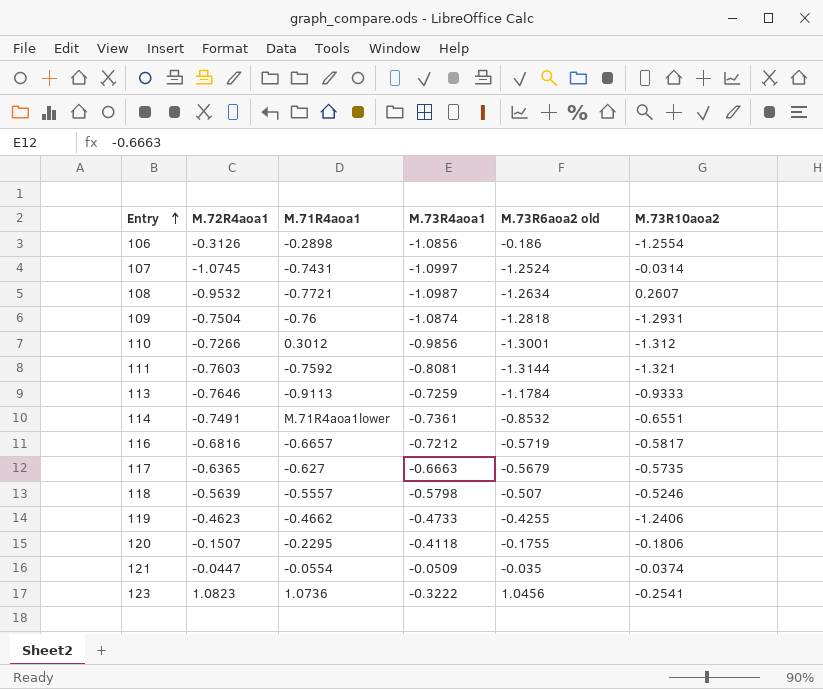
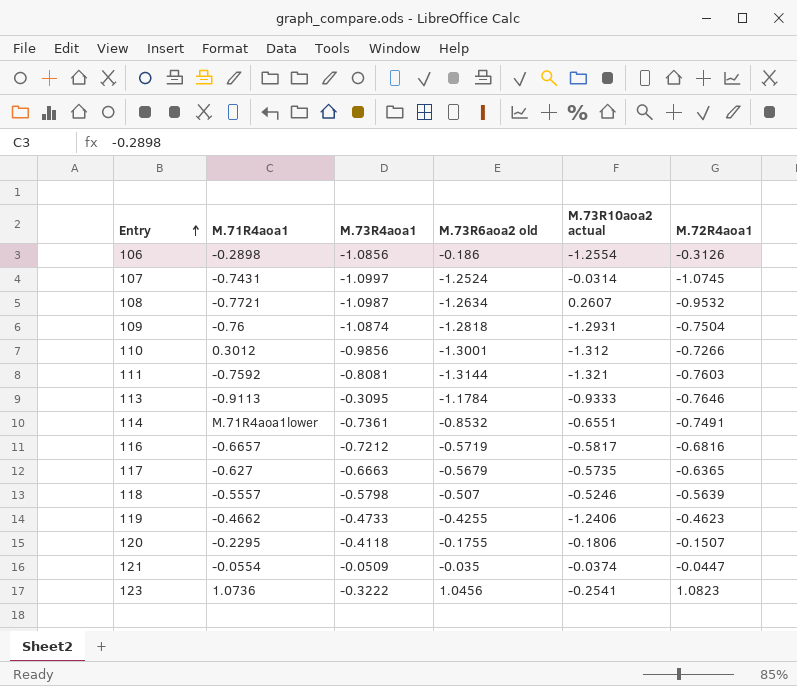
column name: M.73R10aoa2 -> M.73R10aoa2 actual
column M.72R4aoa1 | position: 2 -> 6
113 | M.73R4aoa1: -0.7259 -> -0.3095

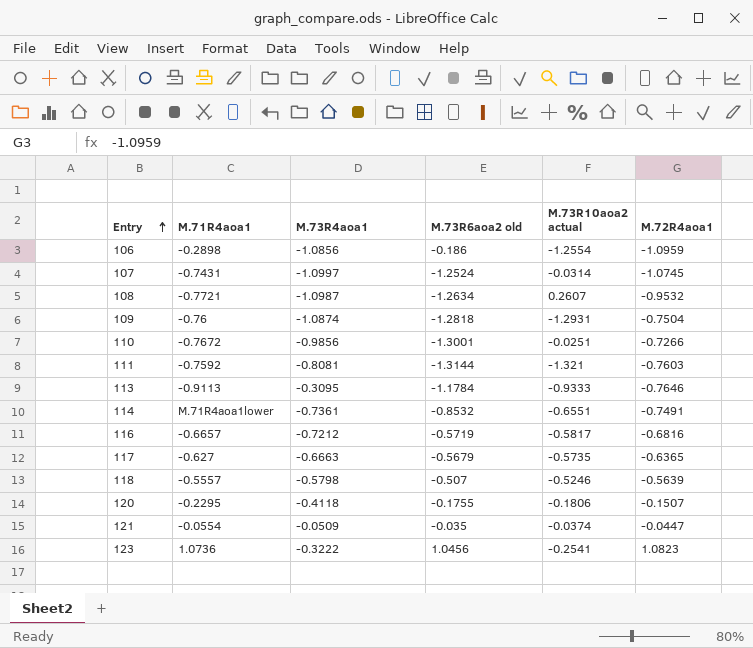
row 119: -0.4662 | -0.4733 | -0.4255 | -1.2406 | -0.4623 -> none
106 | M.72R4aoa1: -0.3126 -> -1.0959
110 | M.71R4aoa1: 0.3012 -> -0.7672
110 | M.73R10aoa2 actual: -1.312 -> -0.0251

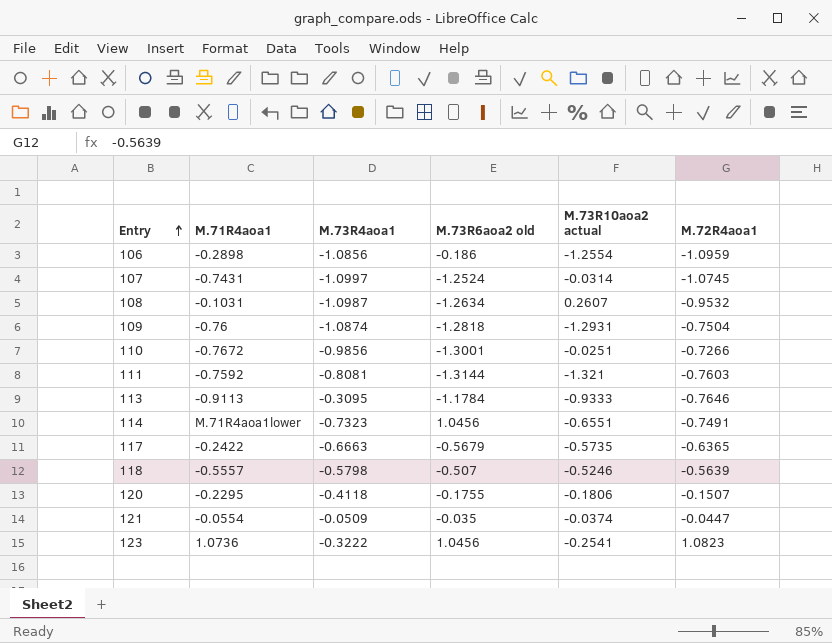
row 116: -0.6657 | -0.7212 | -0.5719 | -0.5817 | -0.6816 -> none
108 | M.71R4aoa1: -0.7721 -> -0.1031
114 | M.73R4aoa1: -0.7361 -> -0.7323
114 | M.73R6aoa2 old: -0.8532 -> 1.0456
117 | M.71R4aoa1: -0.627 -> -0.2422

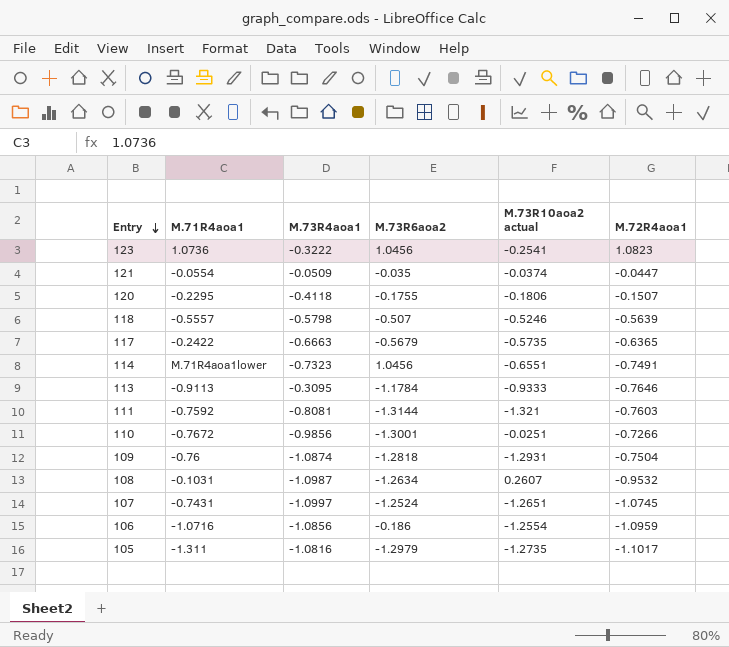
row order: Entry ascending -> Entry descending
column name: M.73R6aoa2 old -> M.73R6aoa2
107 | M.73R10aoa2 actual: -0.0314 -> -1.2651
106 | M.71R4aoa1: -0.2898 -> -1.0716
row 105: none -> -1.311 | -1.0816 | -1.2979 | -1.2735 | -1.1017

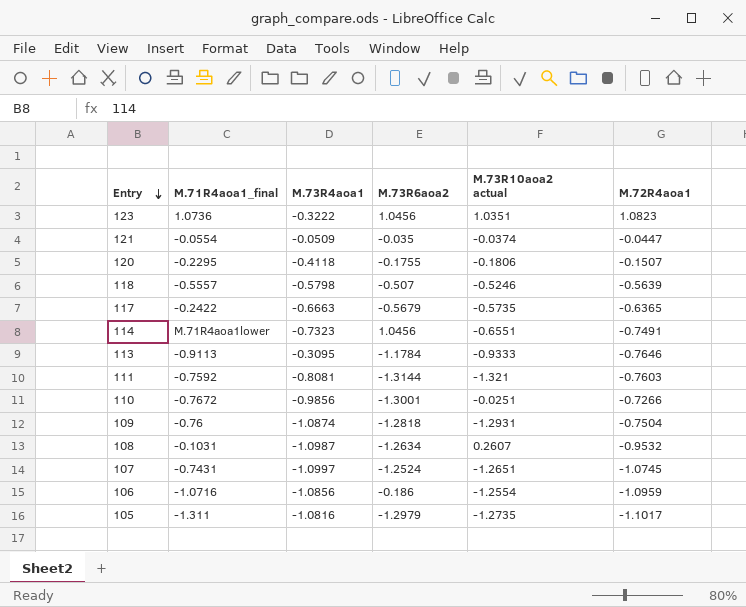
column name: M.71R4aoa1 -> M.71R4aoa1_final
123 | M.73R10aoa2 actual: -0.2541 -> 1.0351

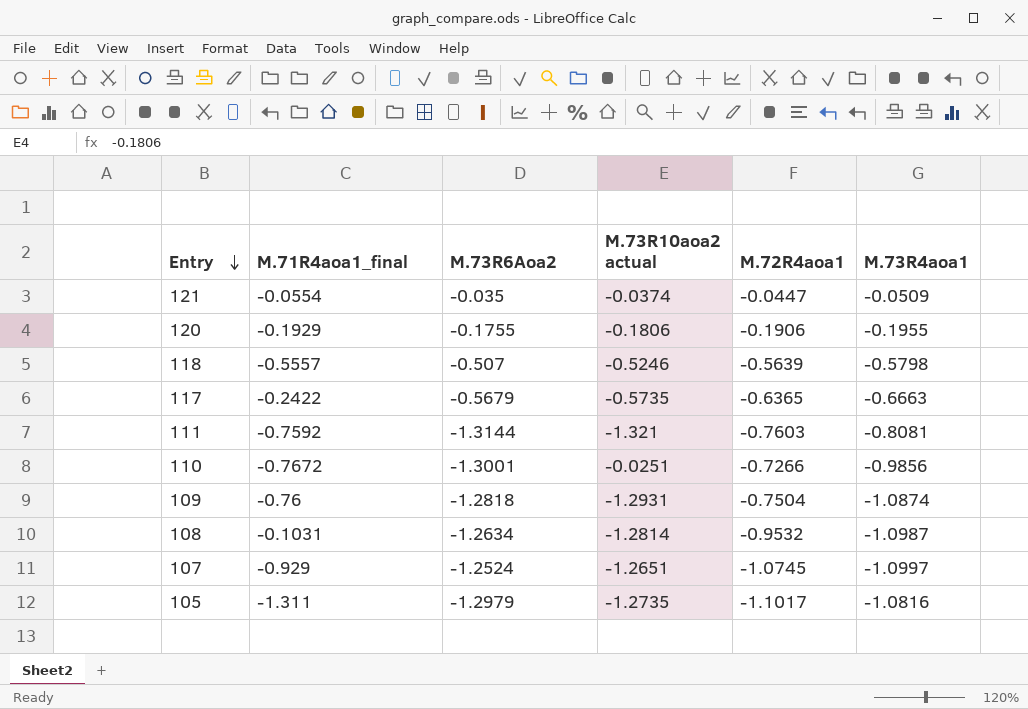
column name: M.73R6aoa2 -> M.73R6Aoa2
column M.73R4aoa1 | position: 3 -> 6
row 123: 1.0736 | -0.3222 | 1.0456 | 1.0351 | 1.0823 -> none
row 114: M.71R4aoa1lower | -0.7323 | 1.0456 | -0.6551 | -0.7491 -> none
row 113: -0.9113 | -0.3095 | -1.1784 | -0.9333 | -0.7646 -> none
row 106: -1.0716 | -1.0856 | -0.186 | -1.2554 | -1.0959 -> none
120 | M.71R4aoa1_final: -0.2295 -> -0.1929
120 | M.72R4aoa1: -0.1507 -> -0.1906
120 | M.73R4aoa1: -0.4118 -> -0.1955
108 | M.73R10aoa2 actual: 0.2607 -> -1.2814
107 | M.71R4aoa1_final: -0.7431 -> -0.929

